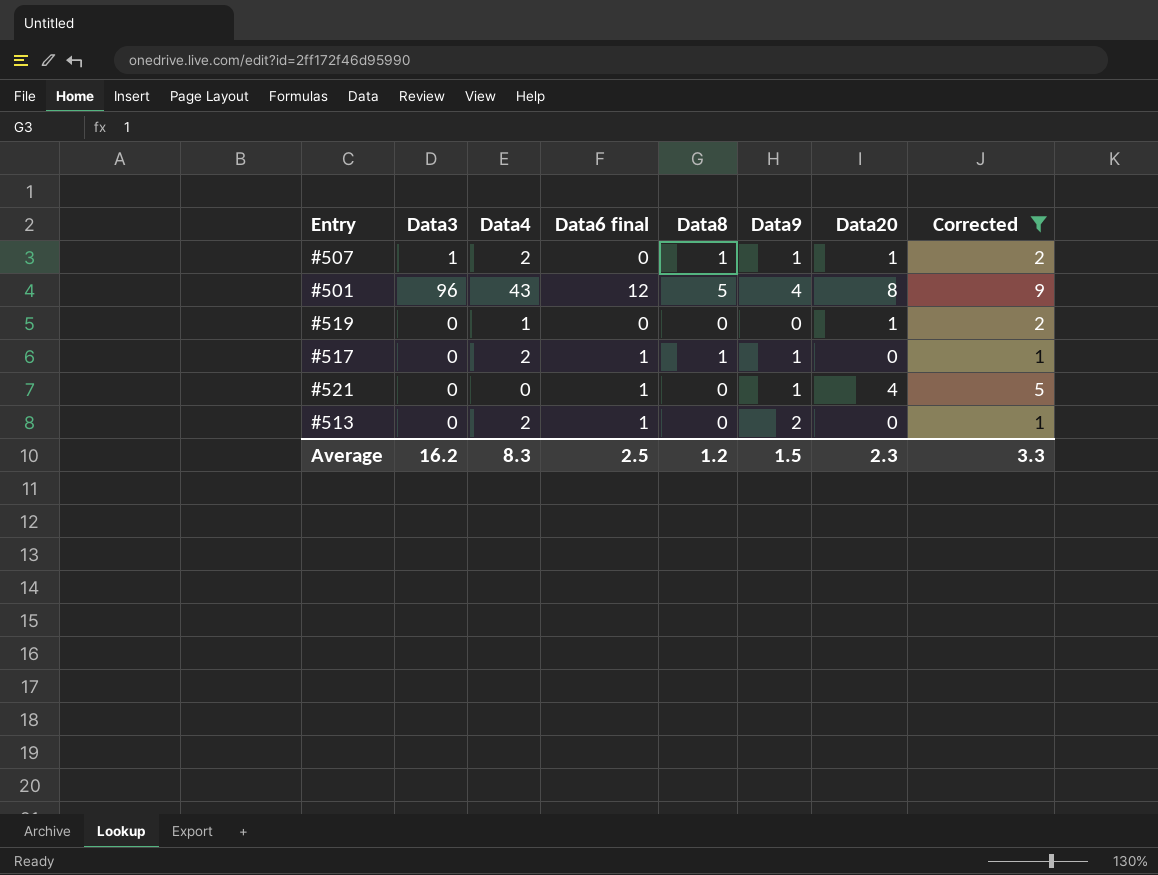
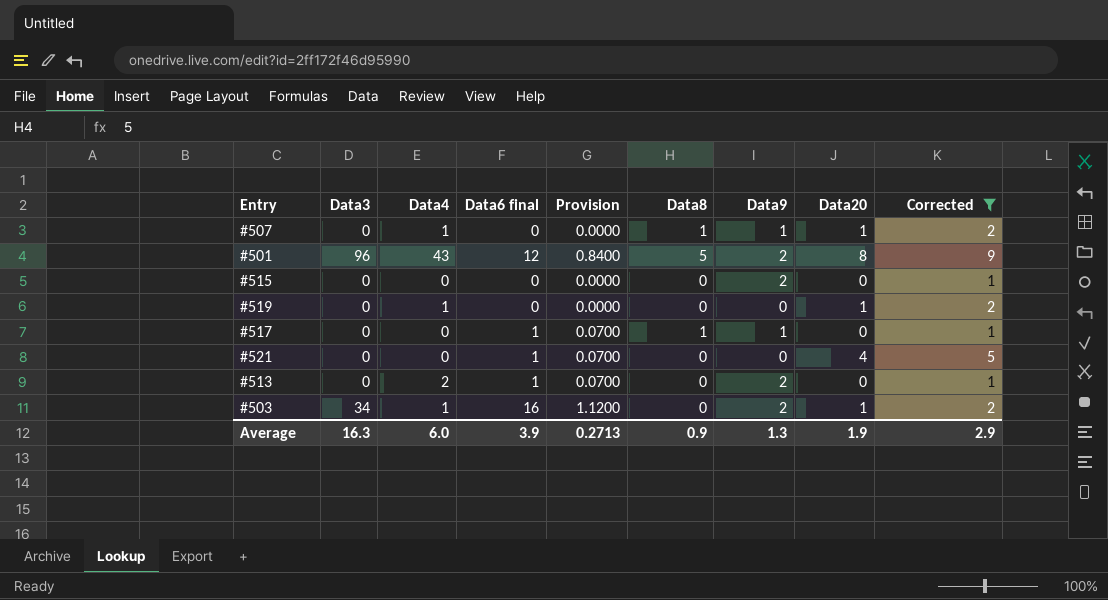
column Provision | formula: none -> [Data6 final] * 0.07
#507 | Data3: 1 -> 0
#507 | Data4: 2 -> 1
#501 | Data9: 4 -> 2
row #515: none -> 0 | 0 | 0 | 0.0000 | 0 | 2 | 0 | 1
#517 | Data4: 2 -> 0
#521 | Data9: 1 -> 0
row #503: none -> 34 | 1 | 16 | 1.1200 | 0 | 2 | 1 | 2
Average | Data3: 16.2 -> 16.3
Average | Data4: 8.3 -> 6.0
Average | Data6 final: 2.5 -> 3.9
Average | Data8: 1.2 -> 0.9
Average | Data9: 1.5 -> 1.3
Average | Data20: 2.3 -> 1.9
Average | Corrected: 3.3 -> 2.9

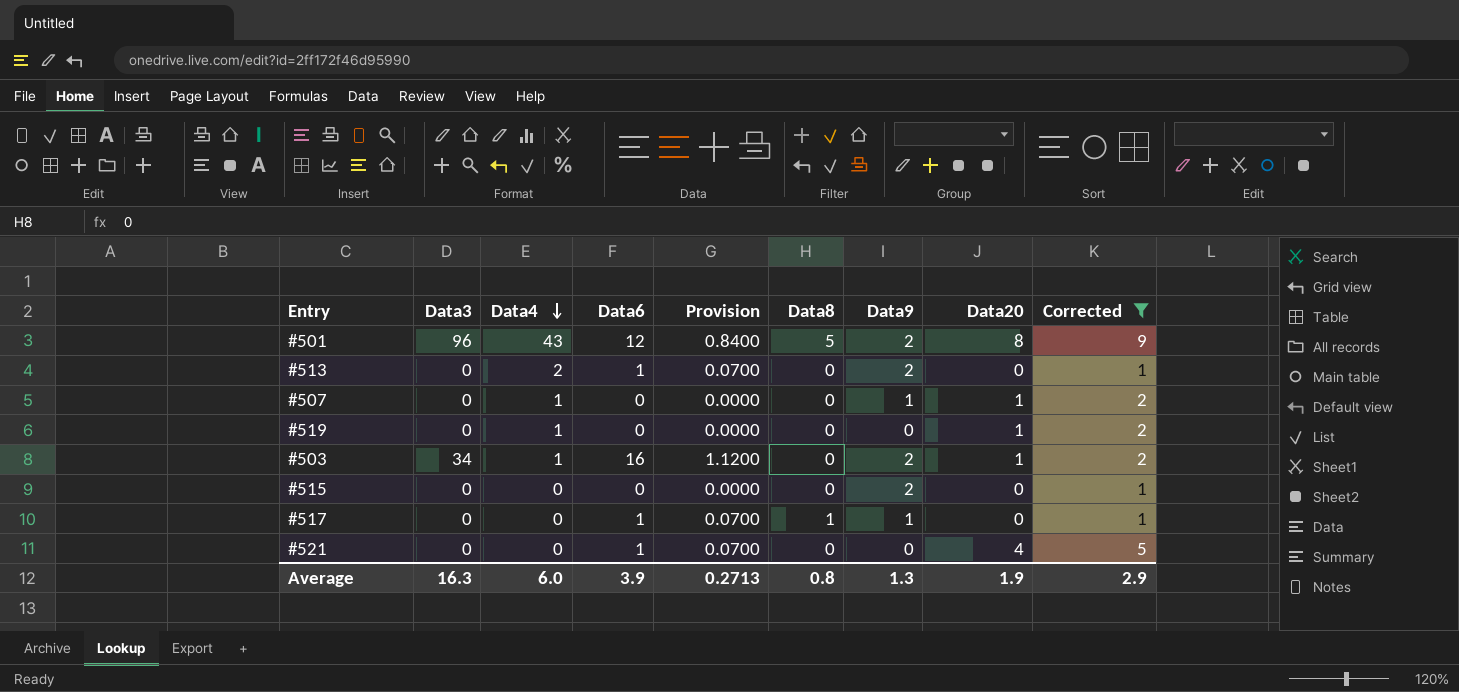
row order: none -> Data4 descending
column name: Data6 final -> Data6
#507 | Data8: 1 -> 0
Average | Data8: 0.9 -> 0.8

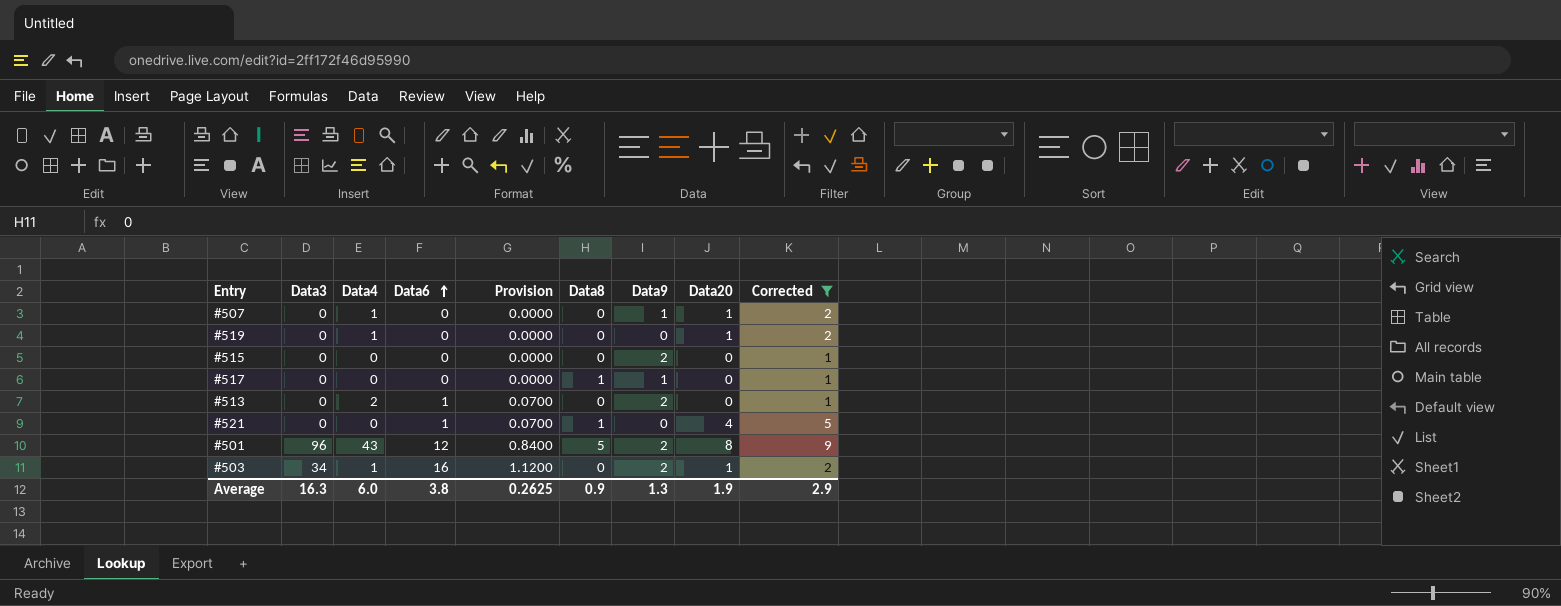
row order: Data4 descending -> Data6 ascending
#517 | Data6: 1 -> 0
#517 | Provision: 0.0700 -> 0.0000
#521 | Data8: 0 -> 1
Average | Data6: 3.9 -> 3.8
Average | Provision: 0.2713 -> 0.2625
Average | Data8: 0.8 -> 0.9

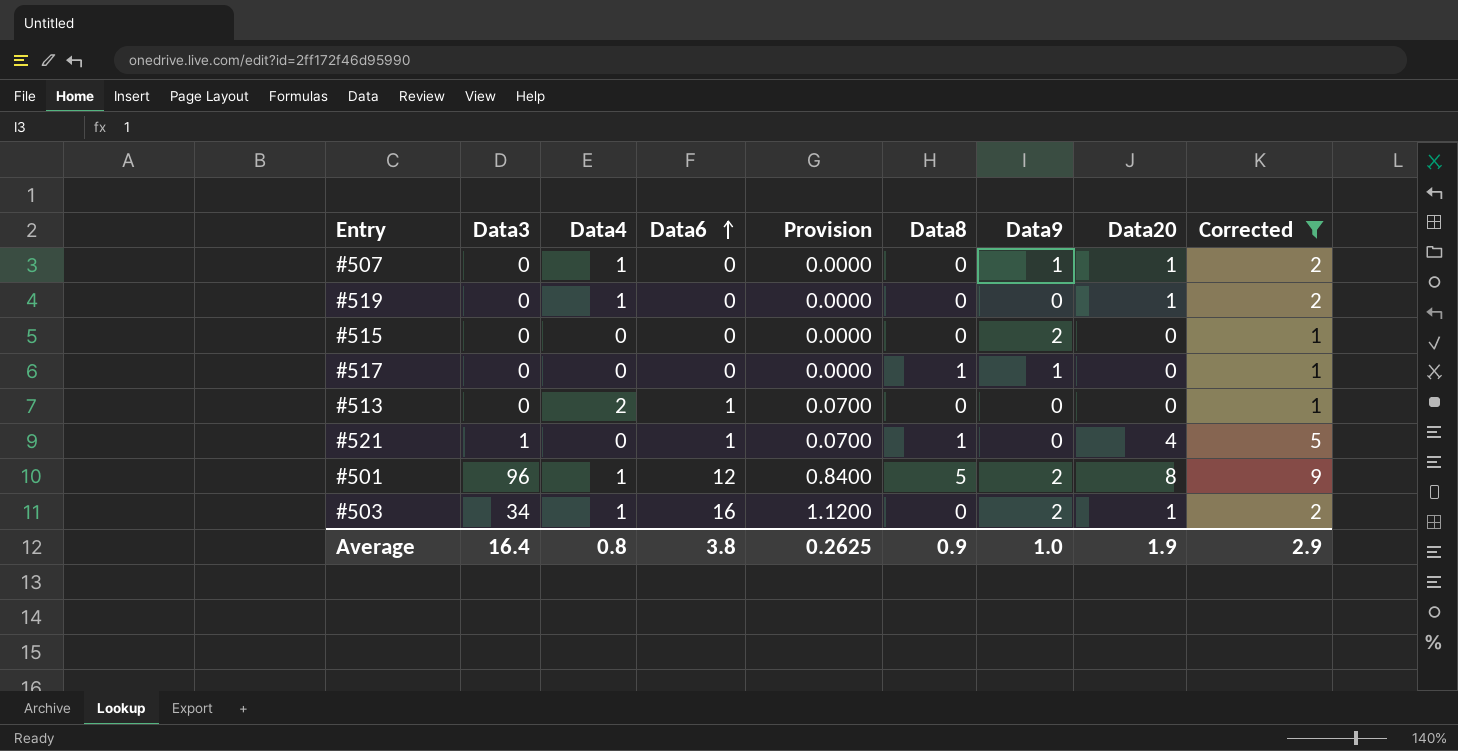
#513 | Data9: 2 -> 0
#521 | Data3: 0 -> 1
#501 | Data4: 43 -> 1
Average | Data3: 16.3 -> 16.4
Average | Data4: 6.0 -> 0.8
Average | Data9: 1.3 -> 1.0

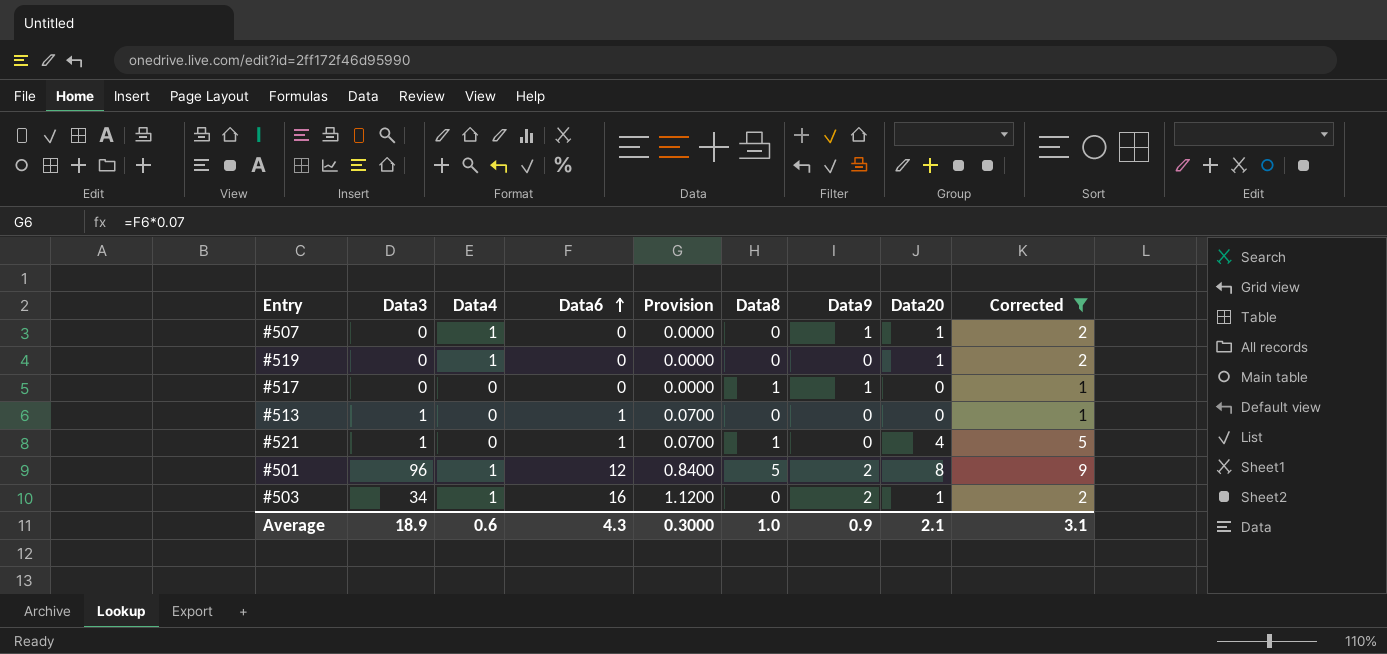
row #515: 0 | 0 | 0 | 0.0000 | 0 | 2 | 0 | 1 -> none
#513 | Data3: 0 -> 1
#513 | Data4: 2 -> 0
Average | Data3: 16.4 -> 18.9
Average | Data4: 0.8 -> 0.6
Average | Data6: 3.8 -> 4.3
Average | Provision: 0.2625 -> 0.3000
Average | Data8: 0.9 -> 1.0
Average | Data9: 1.0 -> 0.9
Average | Data20: 1.9 -> 2.1
Average | Corrected: 2.9 -> 3.1

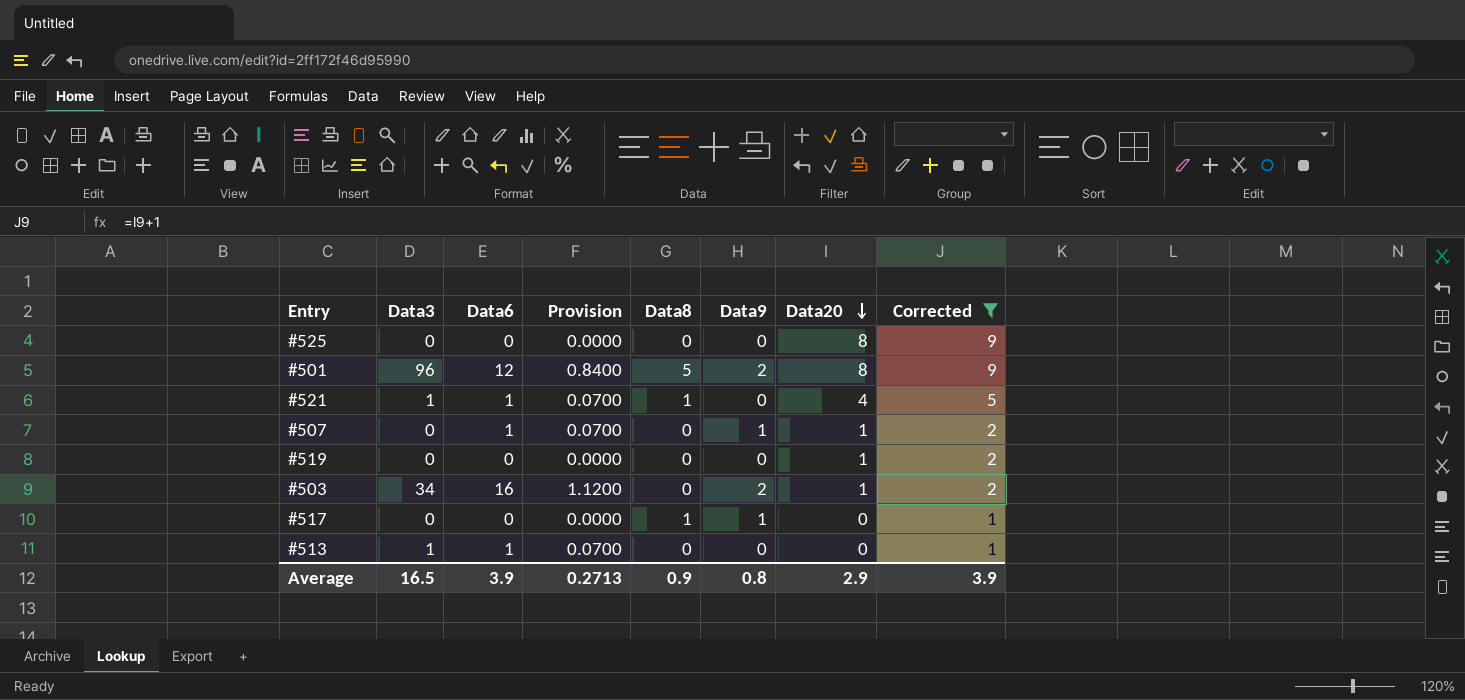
row order: Data6 ascending -> Data20 descending
column Data4 | position: 3 -> none
row #525: none -> 0 | 0 | 0.0000 | 0 | 0 | 8 | 9
#507 | Data6: 0 -> 1
#507 | Provision: 0.0000 -> 0.0700
Average | Data3: 18.9 -> 16.5
Average | Data6: 4.3 -> 3.9
Average | Provision: 0.3000 -> 0.2713
Average | Data8: 1.0 -> 0.9
Average | Data9: 0.9 -> 0.8
Average | Data20: 2.1 -> 2.9
Average | Corrected: 3.1 -> 3.9

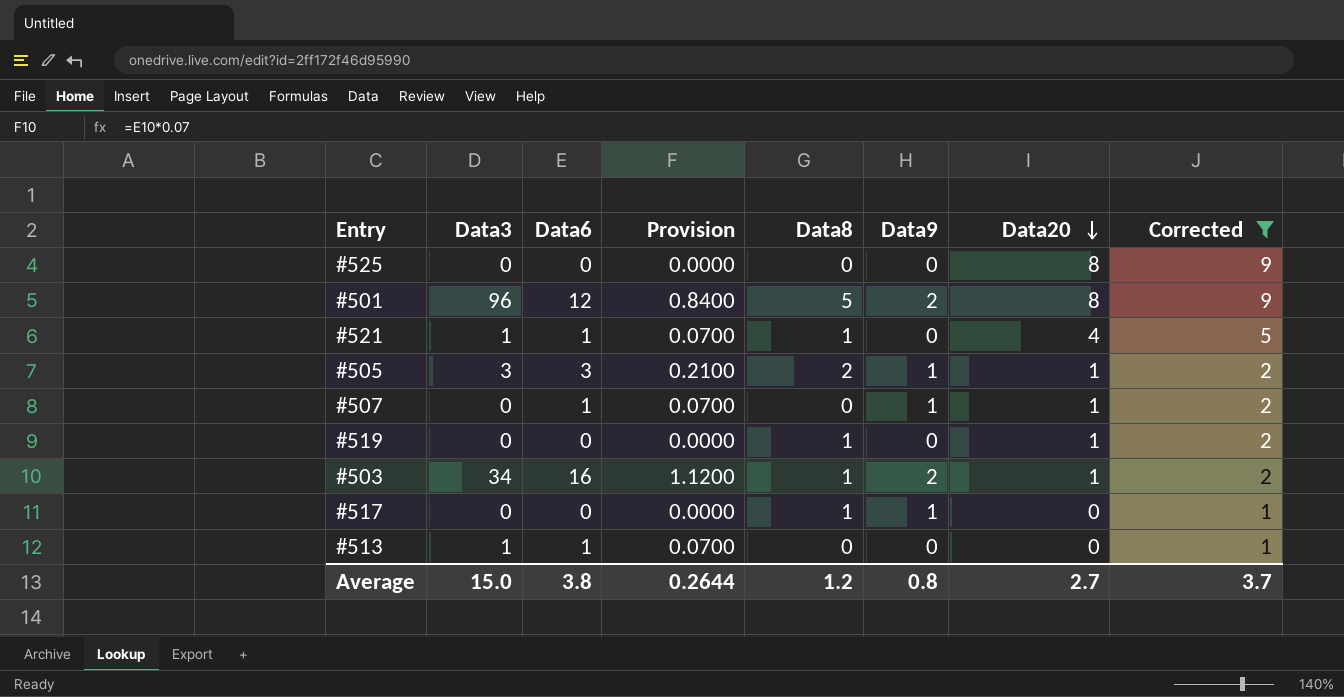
row #505: none -> 3 | 3 | 0.2100 | 2 | 1 | 1 | 2
#519 | Data8: 0 -> 1
#503 | Data8: 0 -> 1
Average | Data3: 16.5 -> 15.0
Average | Data6: 3.9 -> 3.8
Average | Provision: 0.2713 -> 0.2644
Average | Data8: 0.9 -> 1.2
Average | Data20: 2.9 -> 2.7
Average | Corrected: 3.9 -> 3.7

